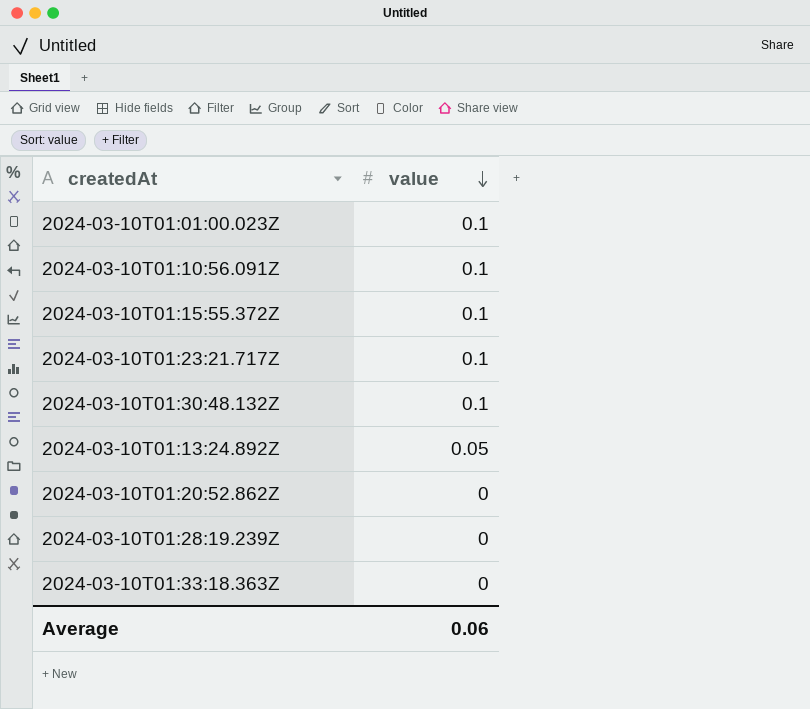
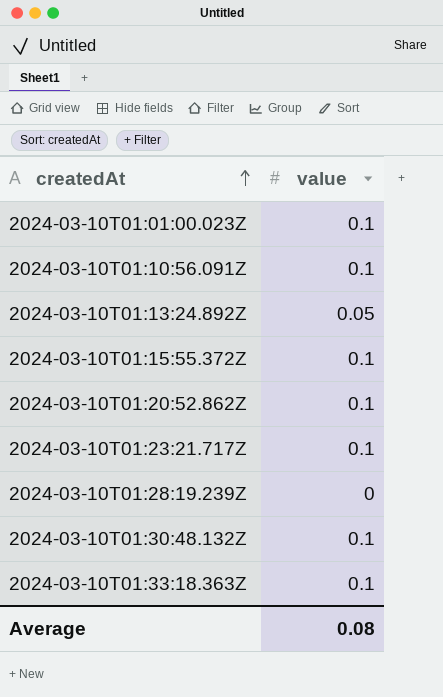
row order: value descending -> createdAt ascending
2024-03-10T01:20:52.862Z | value: 0 -> 0.1
2024-03-10T01:33:18.363Z | value: 0 -> 0.1
Average | value: 0.06 -> 0.08

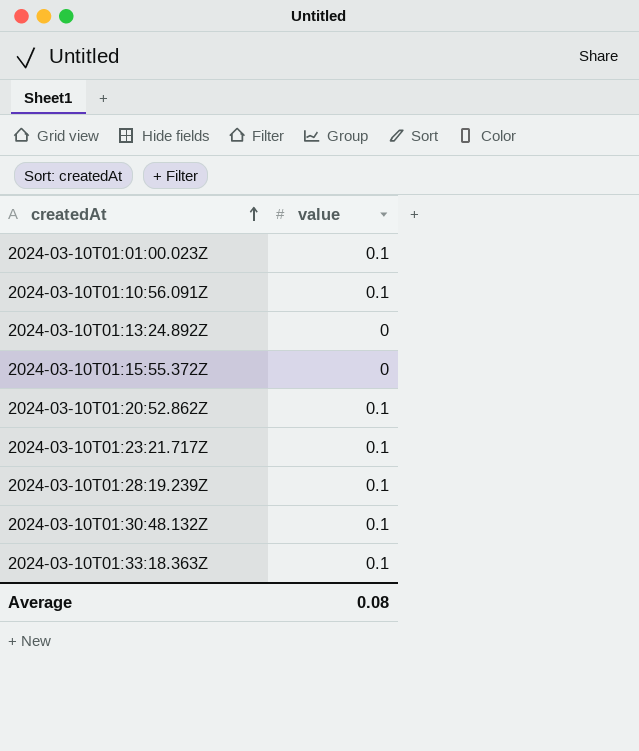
2024-03-10T01:13:24.892Z | value: 0.05 -> 0
2024-03-10T01:15:55.372Z | value: 0.1 -> 0
2024-03-10T01:28:19.239Z | value: 0 -> 0.1

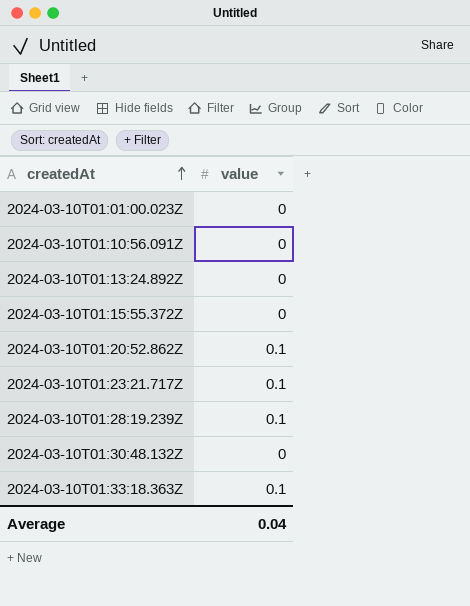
2024-03-10T01:01:00.023Z | value: 0.1 -> 0
2024-03-10T01:10:56.091Z | value: 0.1 -> 0
2024-03-10T01:30:48.132Z | value: 0.1 -> 0
Average | value: 0.08 -> 0.04

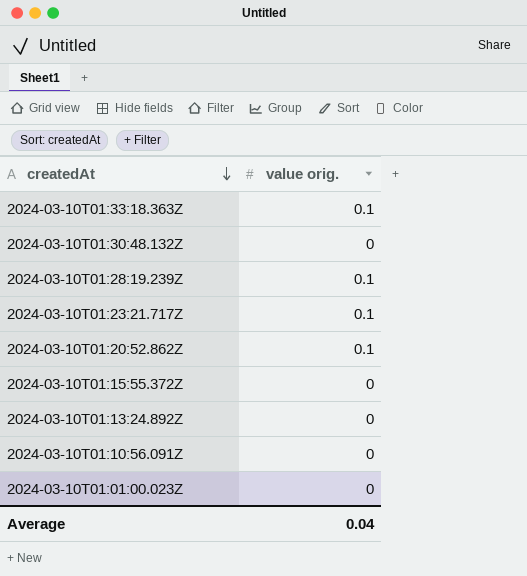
row order: createdAt ascending -> createdAt descending
column name: value -> value orig.

